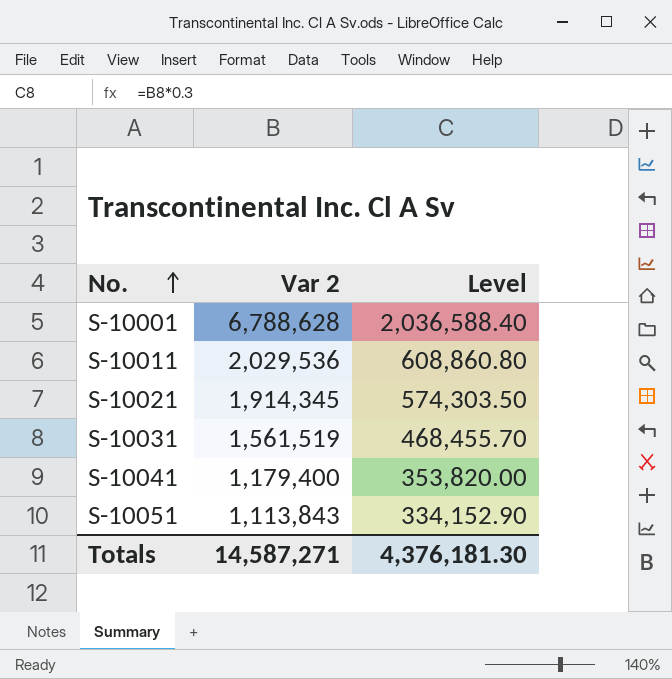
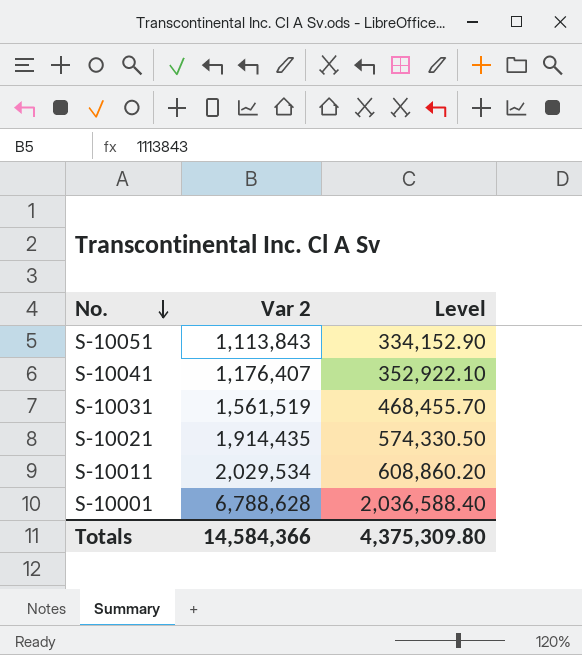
row order: No. ascending -> No. descending
S-10041 | Var 2: 1,179,400 -> 1,176,407
S-10041 | Level: 353,820.00 -> 352,922.10
S-10021 | Var 2: 1,914,345 -> 1,914,435
S-10021 | Level: 574,303.50 -> 574,330.50
S-10011 | Var 2: 2,029,536 -> 2,029,534
S-10011 | Level: 608,860.80 -> 608,860.20
Totals | Var 2: 14,587,271 -> 14,584,366
Totals | Level: 4,376,181.30 -> 4,375,309.80

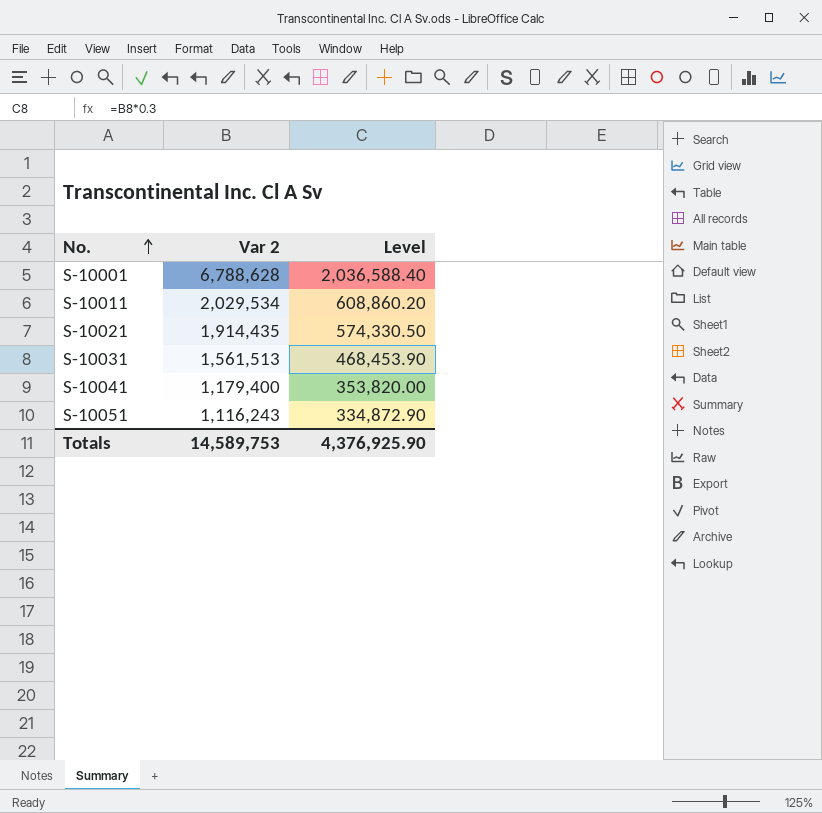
row order: No. descending -> No. ascending
S-10031 | Var 2: 1,561,519 -> 1,561,513
S-10031 | Level: 468,455.70 -> 468,453.90
S-10041 | Var 2: 1,176,407 -> 1,179,400
S-10041 | Level: 352,922.10 -> 353,820.00
S-10051 | Var 2: 1,113,843 -> 1,116,243
S-10051 | Level: 334,152.90 -> 334,872.90
Totals | Var 2: 14,584,366 -> 14,589,753
Totals | Level: 4,375,309.80 -> 4,376,925.90

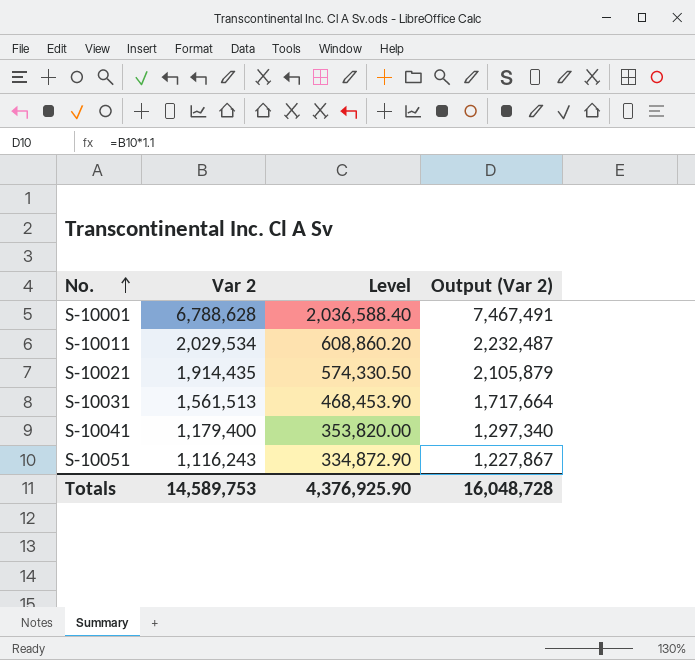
column Output (Var 2) | formula: none -> [Var 2] * 1.1

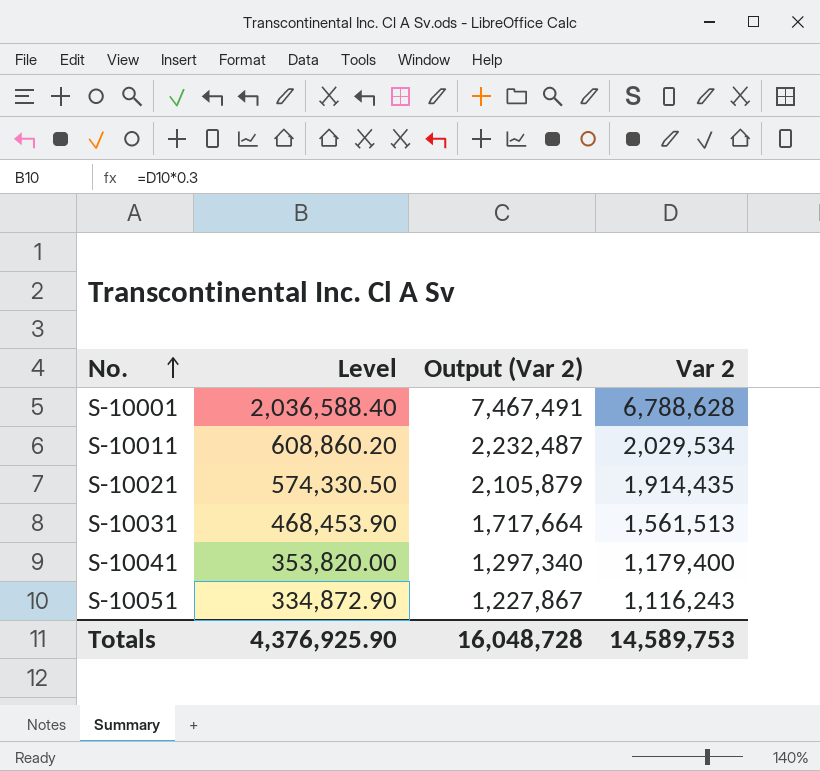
column Var 2 | position: 2 -> 4

